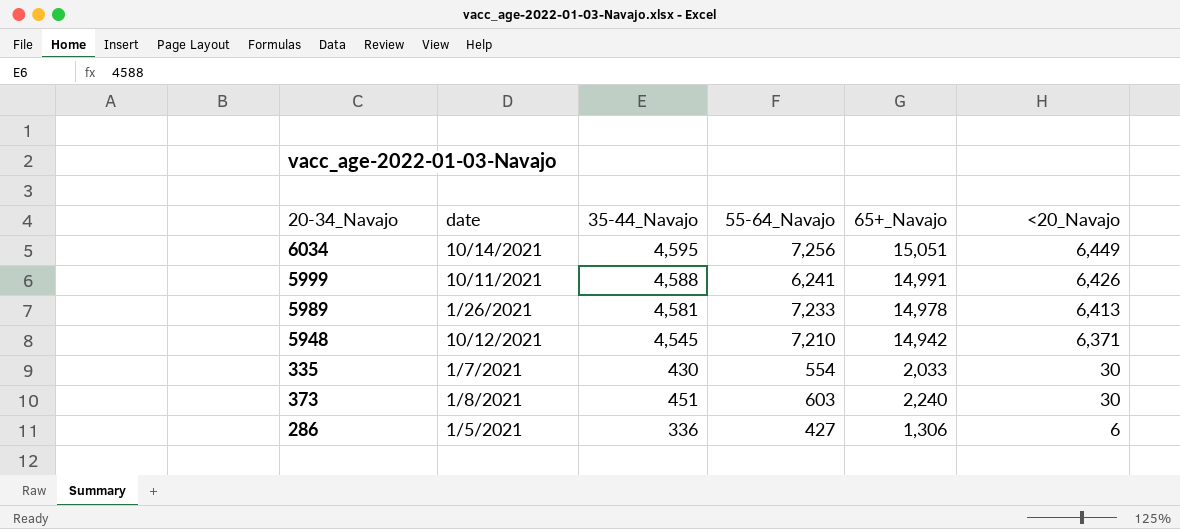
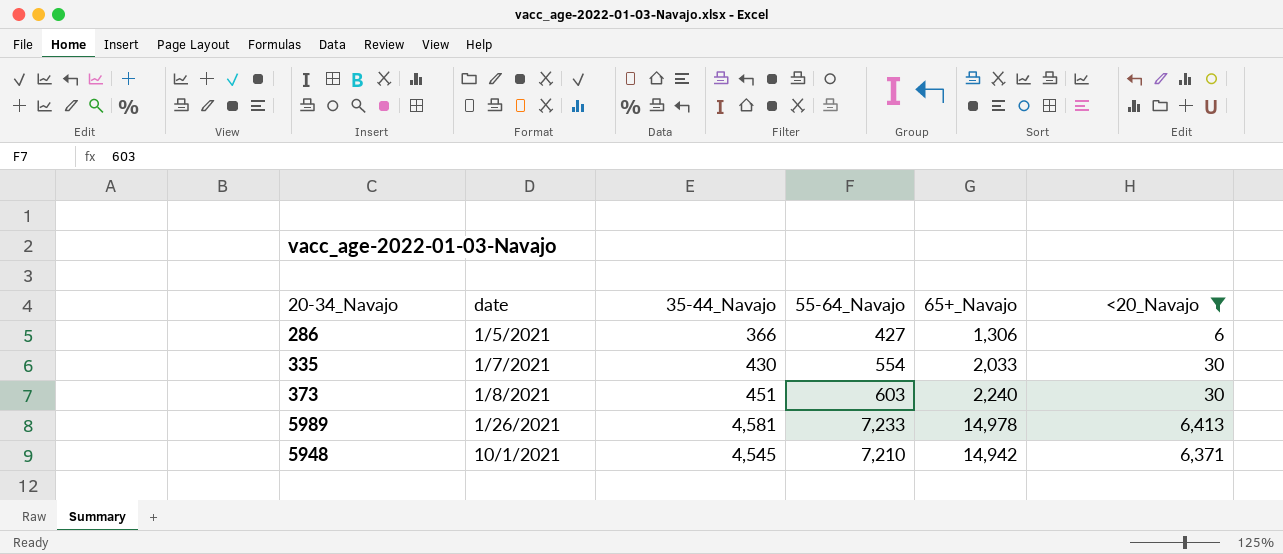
filter: none -> <20_Navajo <= 6,413
row order: <20_Navajo descending -> date ascending
286 | 35-44_Navajo: 336 -> 366
5948 | date: 10/12/2021 -> 10/1/2021

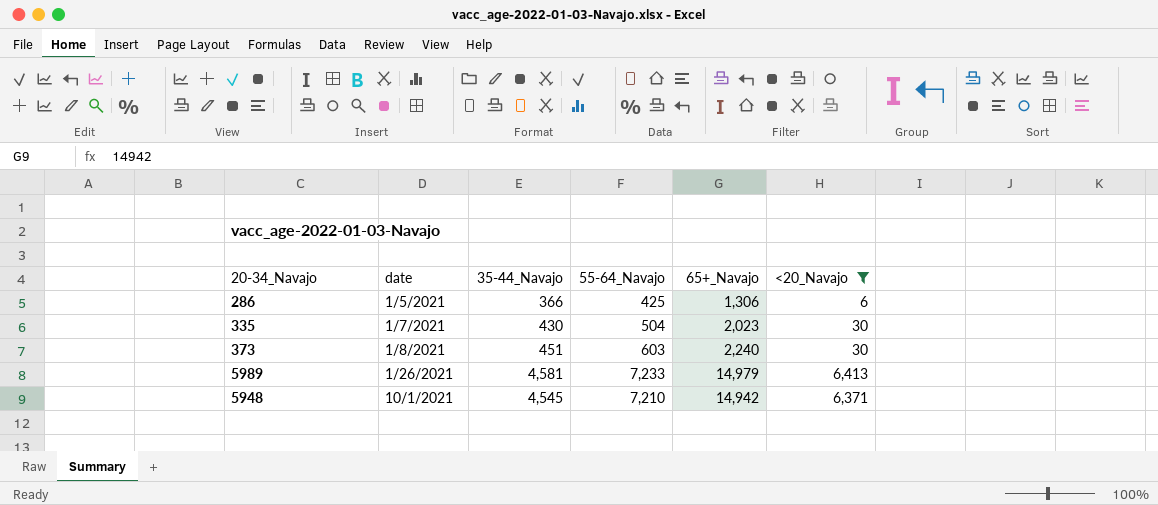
286 | 55-64_Navajo: 427 -> 425
335 | 55-64_Navajo: 554 -> 504
335 | 65+_Navajo: 2,033 -> 2,023
5989 | 65+_Navajo: 14,978 -> 14,979

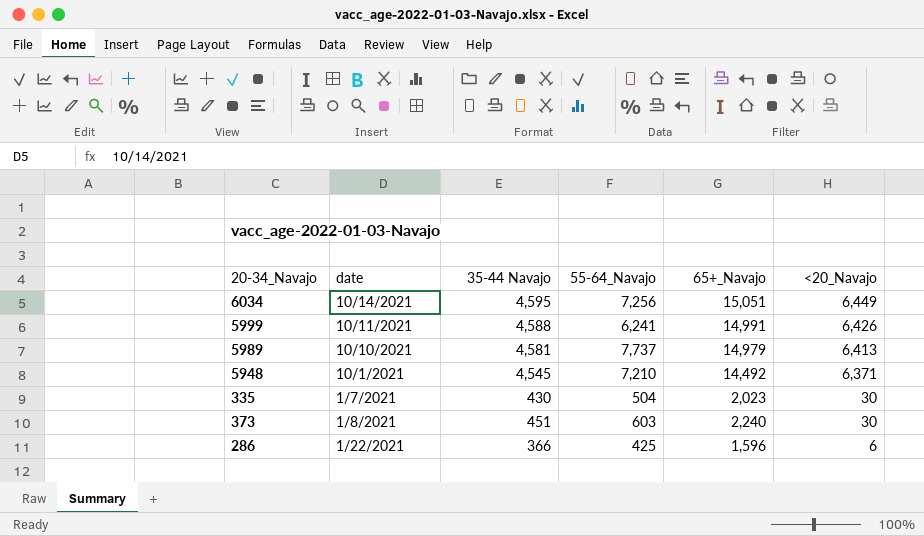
filter: <20_Navajo <= 6,413 -> none
row order: date ascending -> <20_Navajo descending
column name: 35-44_Navajo -> 35-44 Navajo
5989 | date: 1/26/2021 -> 10/10/2021
5989 | 55-64_Navajo: 7,233 -> 7,737
5948 | 65+_Navajo: 14,942 -> 14,492
286 | date: 1/5/2021 -> 1/22/2021
286 | 65+_Navajo: 1,306 -> 1,596

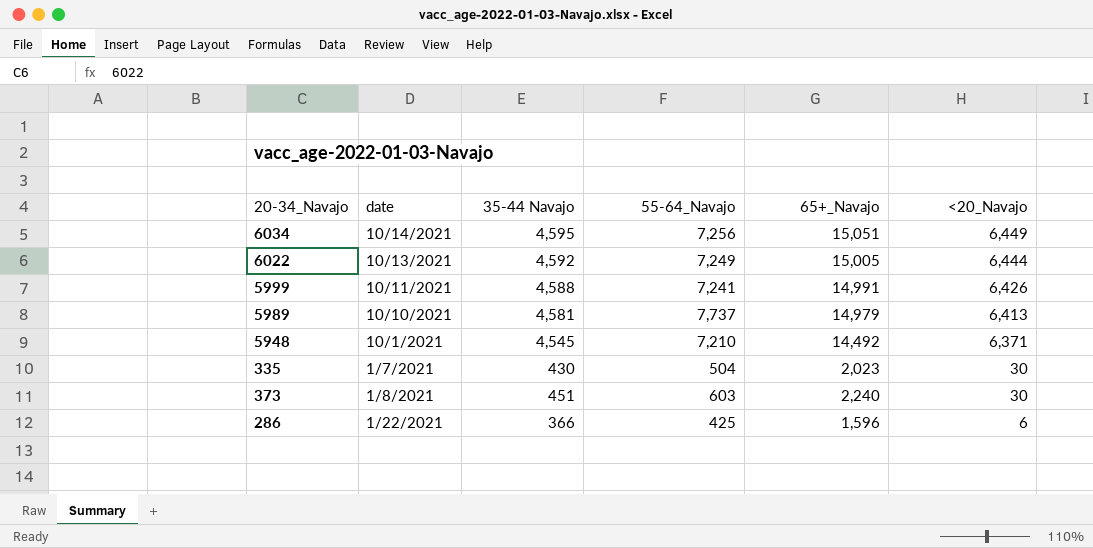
row 6022: none -> 10/13/2021 | 4,592 | 7,249 | 15,005 | 6,444
5999 | 55-64_Navajo: 6,241 -> 7,241

